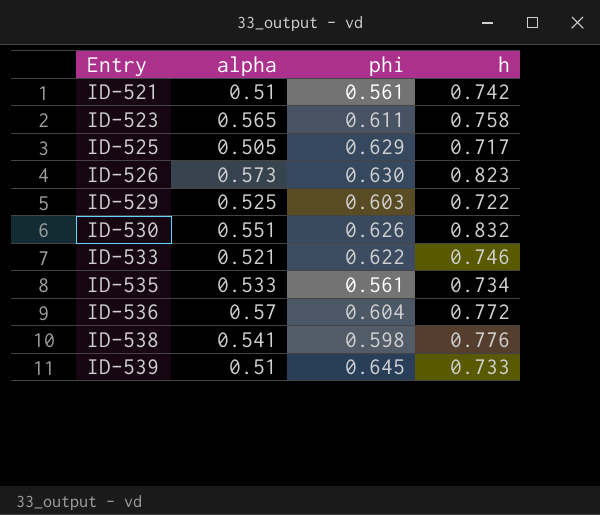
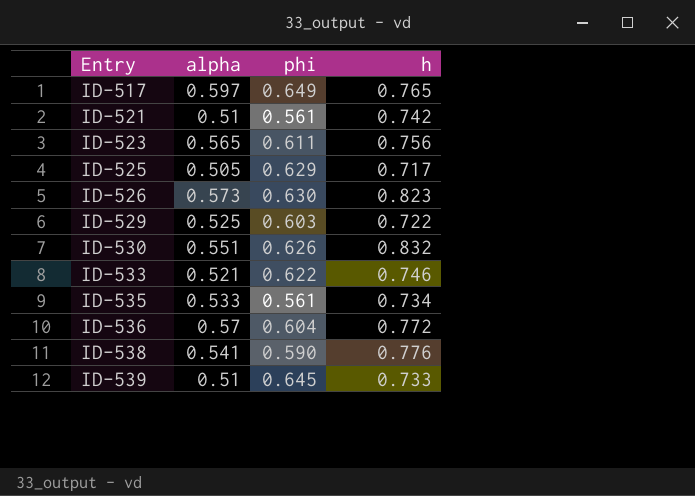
row ID-517: none -> 0.597 | 0.649 | 0.765
ID-523 | h: 0.758 -> 0.756
ID-538 | phi: 0.598 -> 0.590

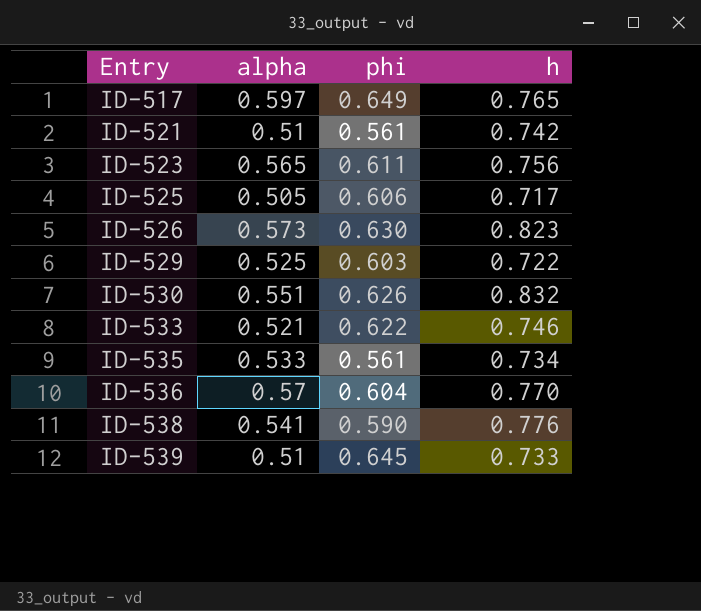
ID-525 | phi: 0.629 -> 0.606
ID-536 | h: 0.772 -> 0.770

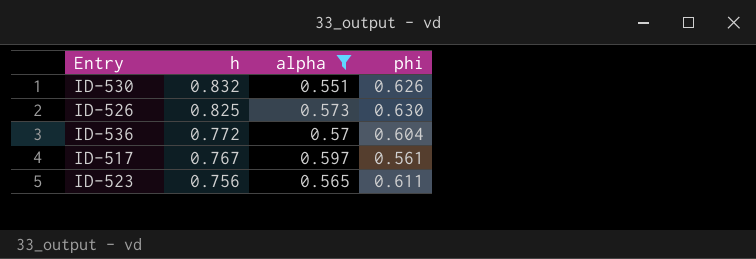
filter: none -> alpha >= 0.551
row order: Entry ascending -> h descending
column h | position: 4 -> 2
ID-526 | h: 0.823 -> 0.825
ID-536 | h: 0.770 -> 0.772
ID-517 | h: 0.765 -> 0.767
ID-517 | phi: 0.649 -> 0.561

